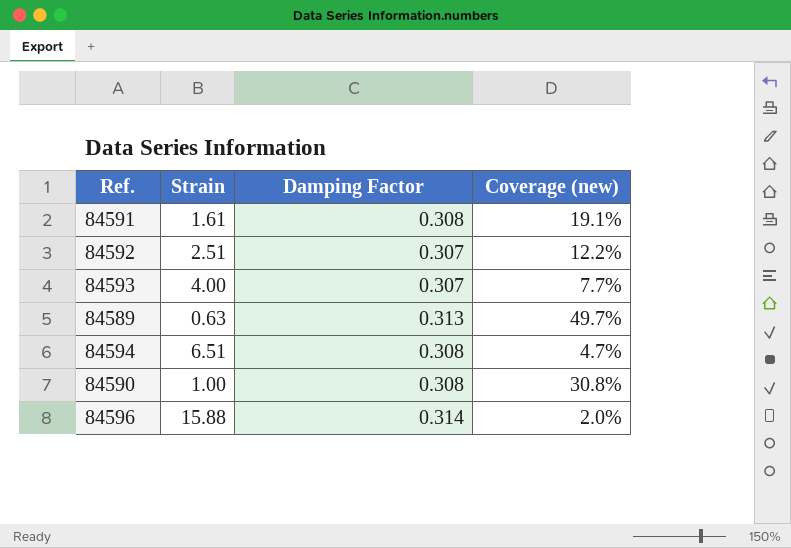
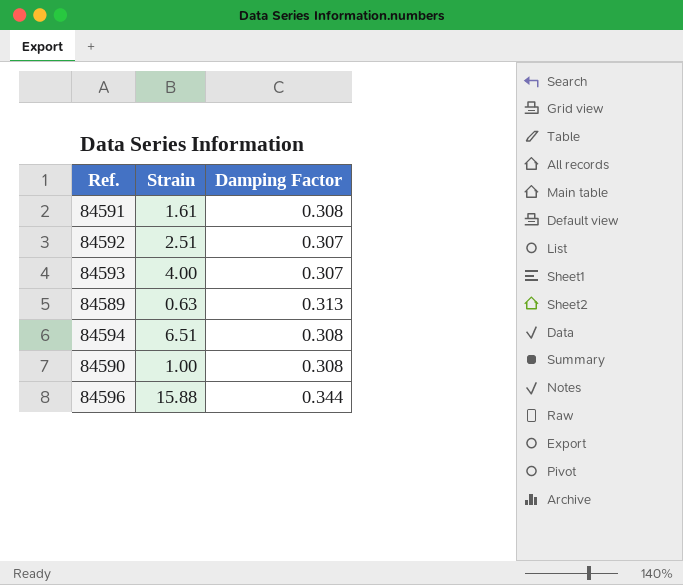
column Coverage (new) | formula: [Damping Factor] / [Strain] -> none
84596 | Damping Factor: 0.314 -> 0.344

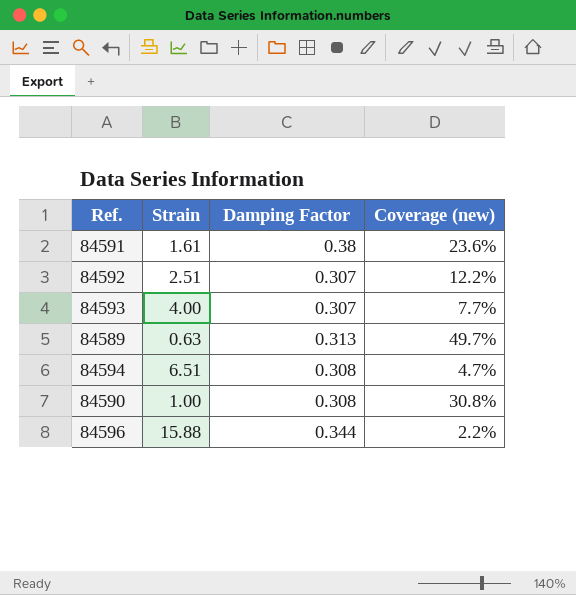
column Coverage (new) | formula: none -> [Damping Factor] / [Strain]
84591 | Damping Factor: 0.308 -> 0.38

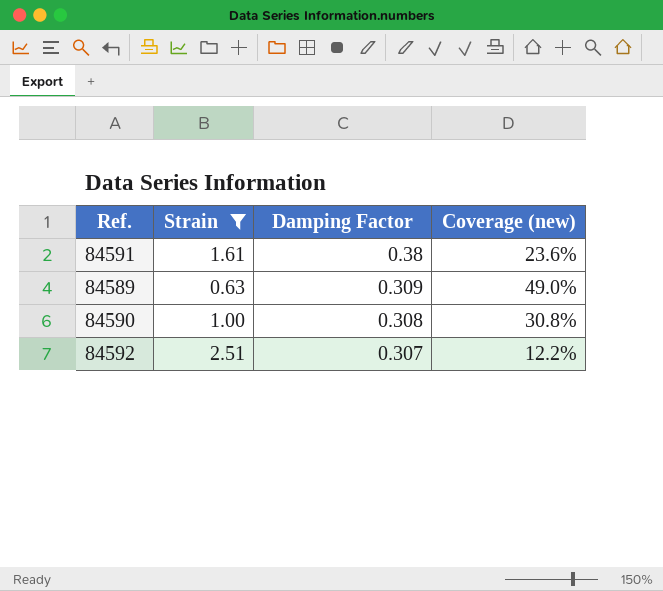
filter: none -> Strain <= 2.51
row order: none -> Damping Factor descending
84589 | Damping Factor: 0.313 -> 0.309
84589 | Coverage (new): 49.7% -> 49.0%

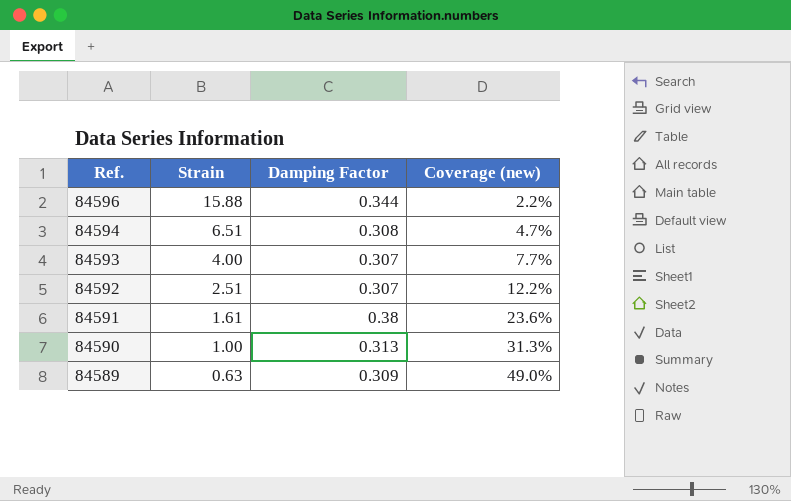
filter: Strain <= 2.51 -> none
row order: Damping Factor descending -> Ref. descending
84590 | Damping Factor: 0.308 -> 0.313
84590 | Coverage (new): 30.8% -> 31.3%

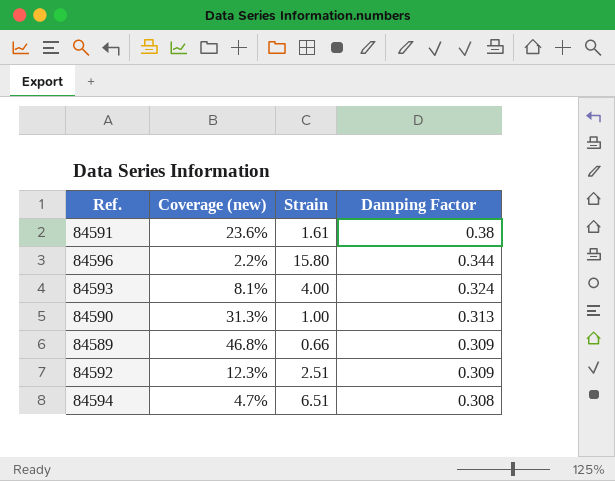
row order: Ref. descending -> Damping Factor descending
column Coverage (new) | position: 4 -> 2
84596 | Strain: 15.88 -> 15.80
84593 | Coverage (new): 7.7% -> 8.1%
84593 | Damping Factor: 0.307 -> 0.324
84589 | Coverage (new): 49.0% -> 46.8%
84589 | Strain: 0.63 -> 0.66
84592 | Coverage (new): 12.2% -> 12.3%
84592 | Damping Factor: 0.307 -> 0.309

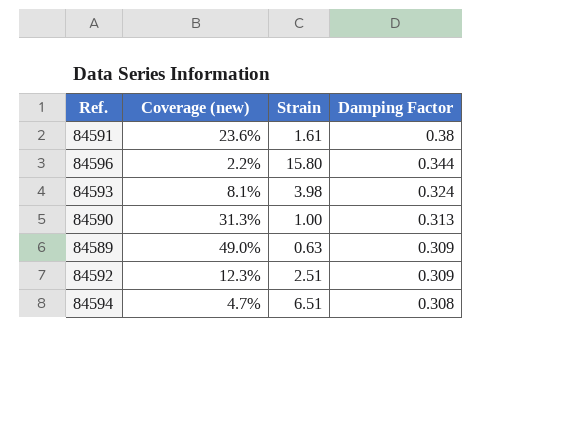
84593 | Strain: 4.00 -> 3.98
84589 | Coverage (new): 46.8% -> 49.0%
84589 | Strain: 0.66 -> 0.63

